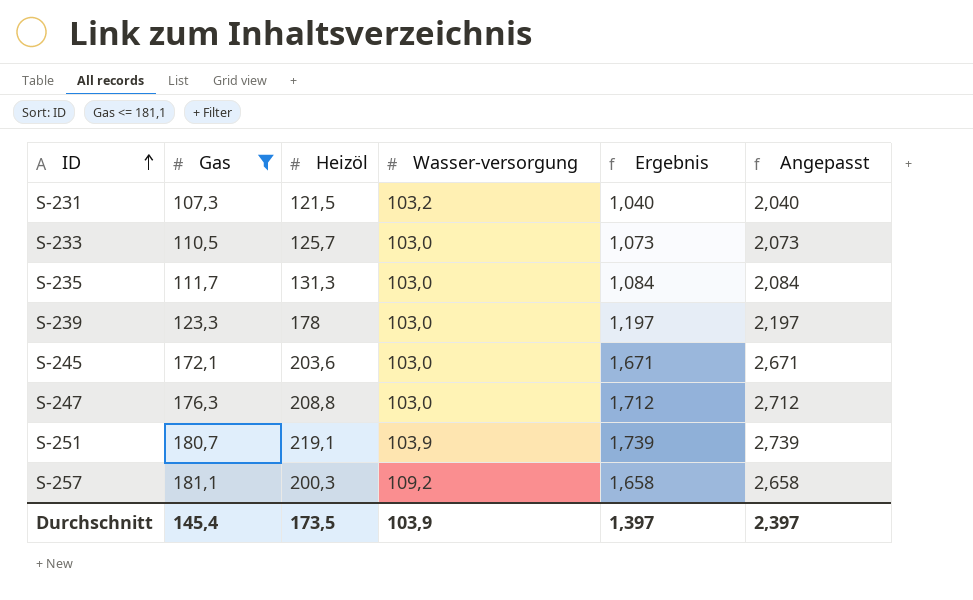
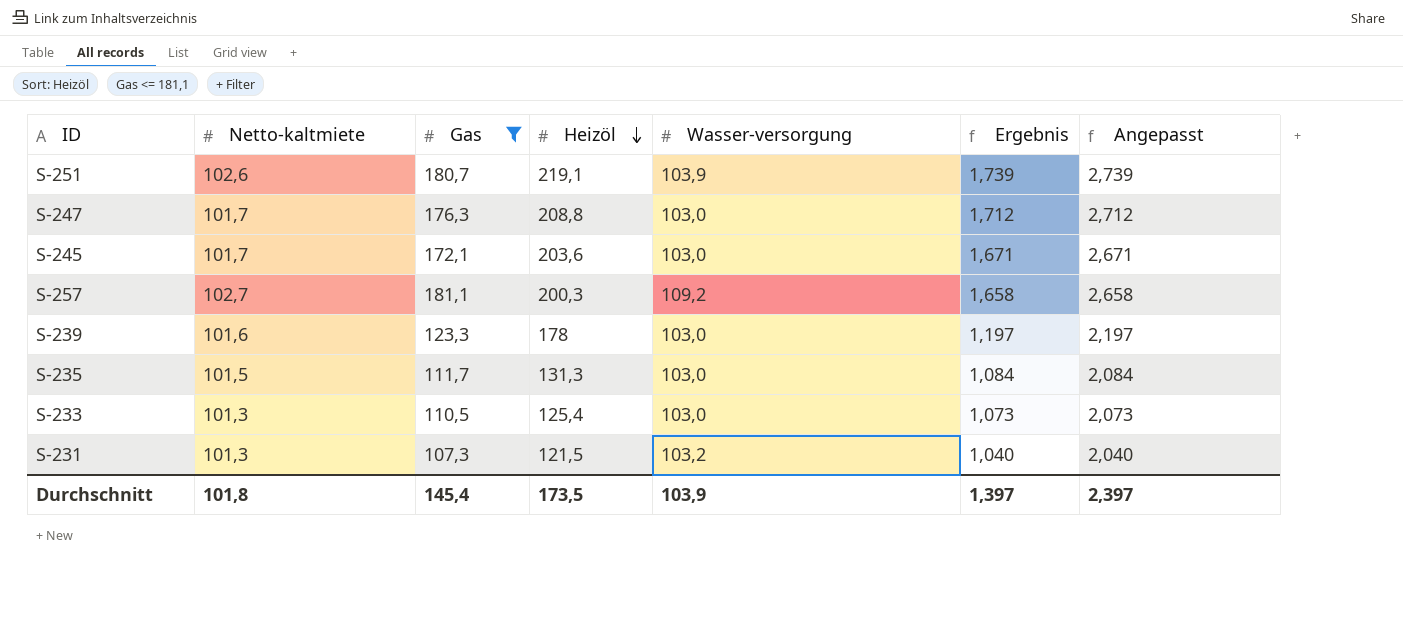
row order: ID ascending -> Heizöl descending
column Netto-kaltmiete | position: none -> 2
S-233 | Heizöl: 125,7 -> 125,4

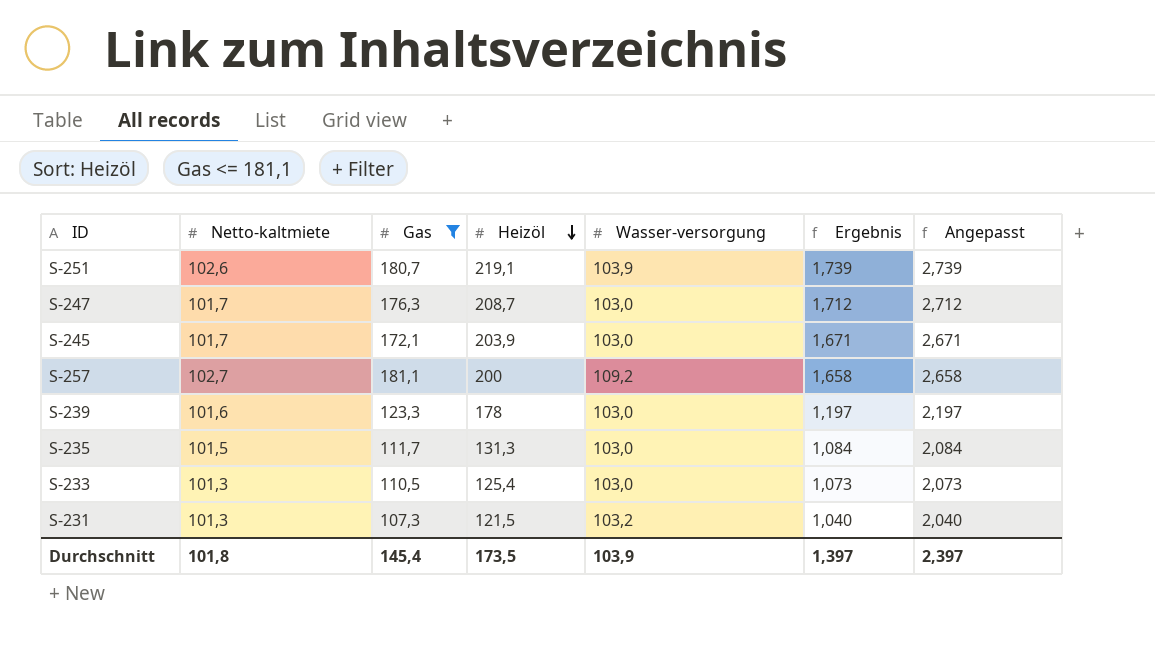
S-247 | Heizöl: 208,8 -> 208,7
S-245 | Heizöl: 203,6 -> 203,9
S-257 | Heizöl: 200,3 -> 200

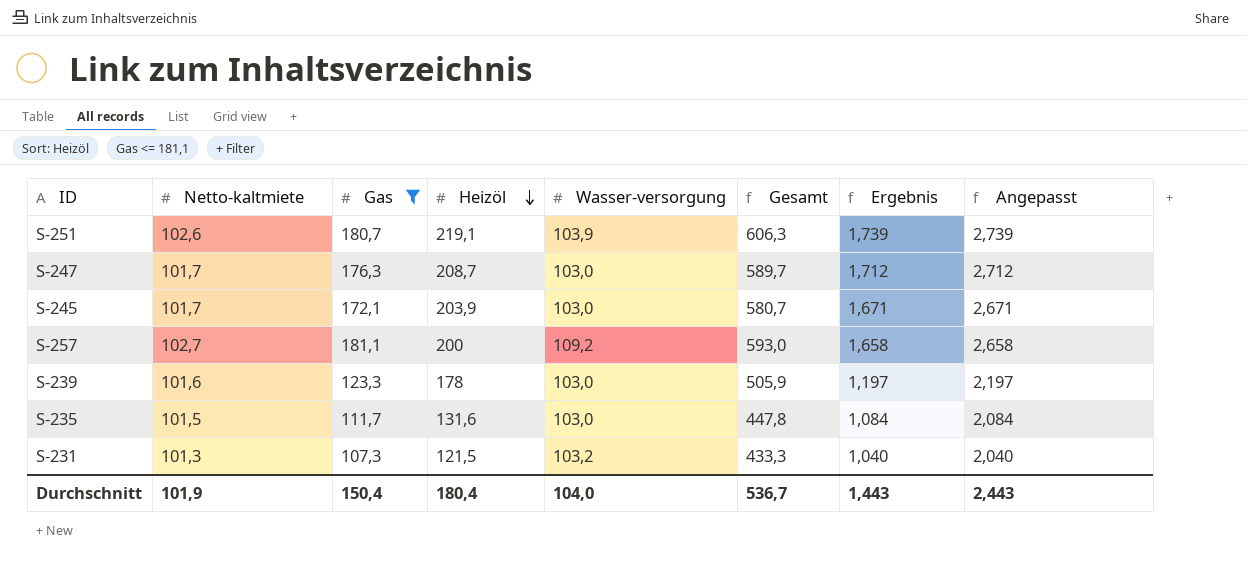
column Gesamt | formula: none -> [Netto-kaltmiete] + [Gas] + [Heizöl] + [Wasser-versorgung]
row S-233: 101,3 | 110,5 | 125,4 | 103,0 | 1,073 | 2,073 -> none
S-235 | Heizöl: 131,3 -> 131,6
Durchschnitt | Netto-kaltmiete: 101,8 -> 101,9
Durchschnitt | Gas: 145,4 -> 150,4
Durchschnitt | Heizöl: 173,5 -> 180,4
Durchschnitt | Wasser-versorgung: 103,9 -> 104,0
Durchschnitt | Ergebnis: 1,397 -> 1,443
Durchschnitt | Angepasst: 2,397 -> 2,443

